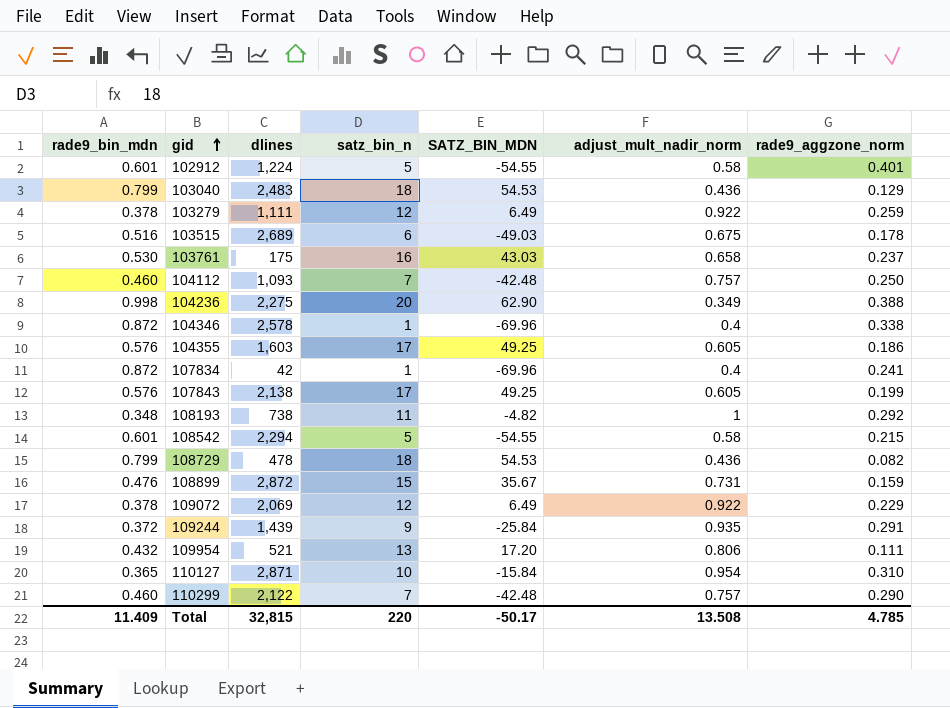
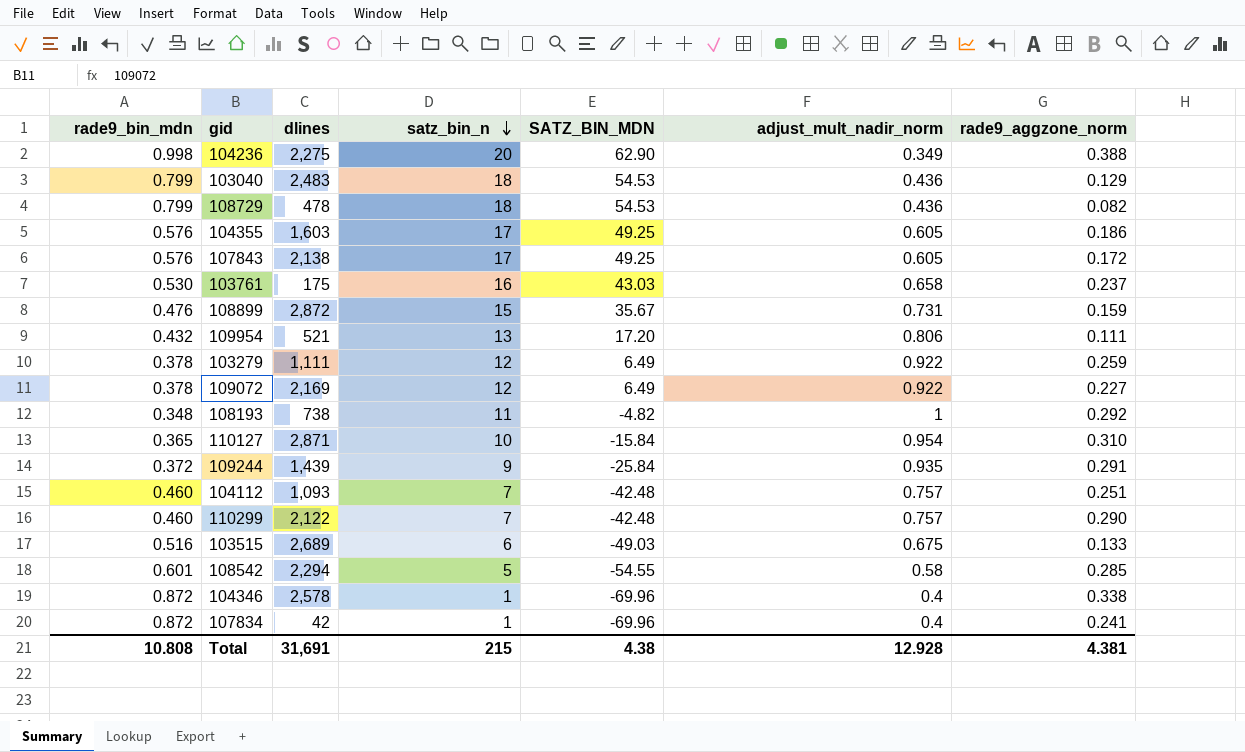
row order: gid ascending -> satz_bin_n descending
row 102912: 0.601 | 1,224 | 5 | -54.55 | 0.58 | 0.401 -> none
107843 | rade9_aggzone_norm: 0.199 -> 0.172
109072 | dlines: 2,069 -> 2,169
109072 | rade9_aggzone_norm: 0.229 -> 0.227
104112 | rade9_aggzone_norm: 0.250 -> 0.251
103515 | rade9_aggzone_norm: 0.178 -> 0.133
108542 | rade9_aggzone_norm: 0.215 -> 0.285
Total | rade9_bin_mdn: 11.409 -> 10.808
Total | dlines: 32,815 -> 31,691
Total | satz_bin_n: 220 -> 215
Total | SATZ_BIN_MDN: -50.17 -> 4.38
Total | adjust_mult_nadir_norm: 13.508 -> 12.928
Total | rade9_aggzone_norm: 4.785 -> 4.381

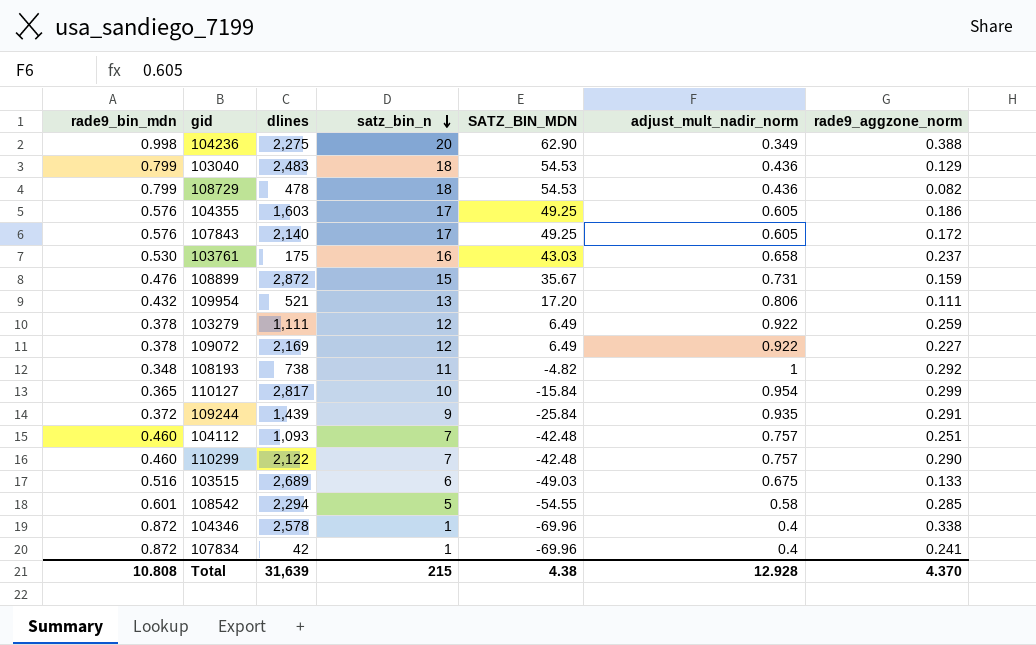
107843 | dlines: 2,138 -> 2,140
110127 | dlines: 2,871 -> 2,817
110127 | rade9_aggzone_norm: 0.310 -> 0.299
Total | dlines: 31,691 -> 31,639
Total | rade9_aggzone_norm: 4.381 -> 4.370

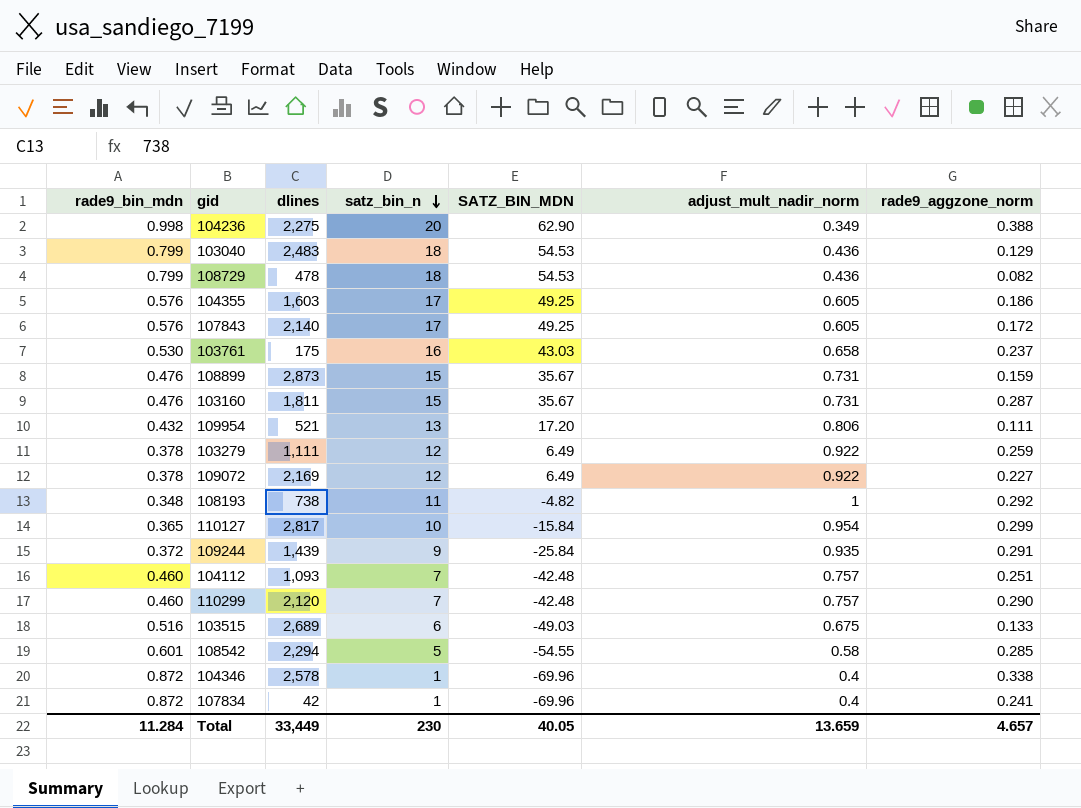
108899 | dlines: 2,872 -> 2,873
row 103160: none -> 0.476 | 1,811 | 15 | 35.67 | 0.731 | 0.287
110299 | dlines: 2,122 -> 2,120
Total | rade9_bin_mdn: 10.808 -> 11.284
Total | dlines: 31,639 -> 33,449
Total | satz_bin_n: 215 -> 230
Total | SATZ_BIN_MDN: 4.38 -> 40.05
Total | adjust_mult_nadir_norm: 12.928 -> 13.659
Total | rade9_aggzone_norm: 4.370 -> 4.657

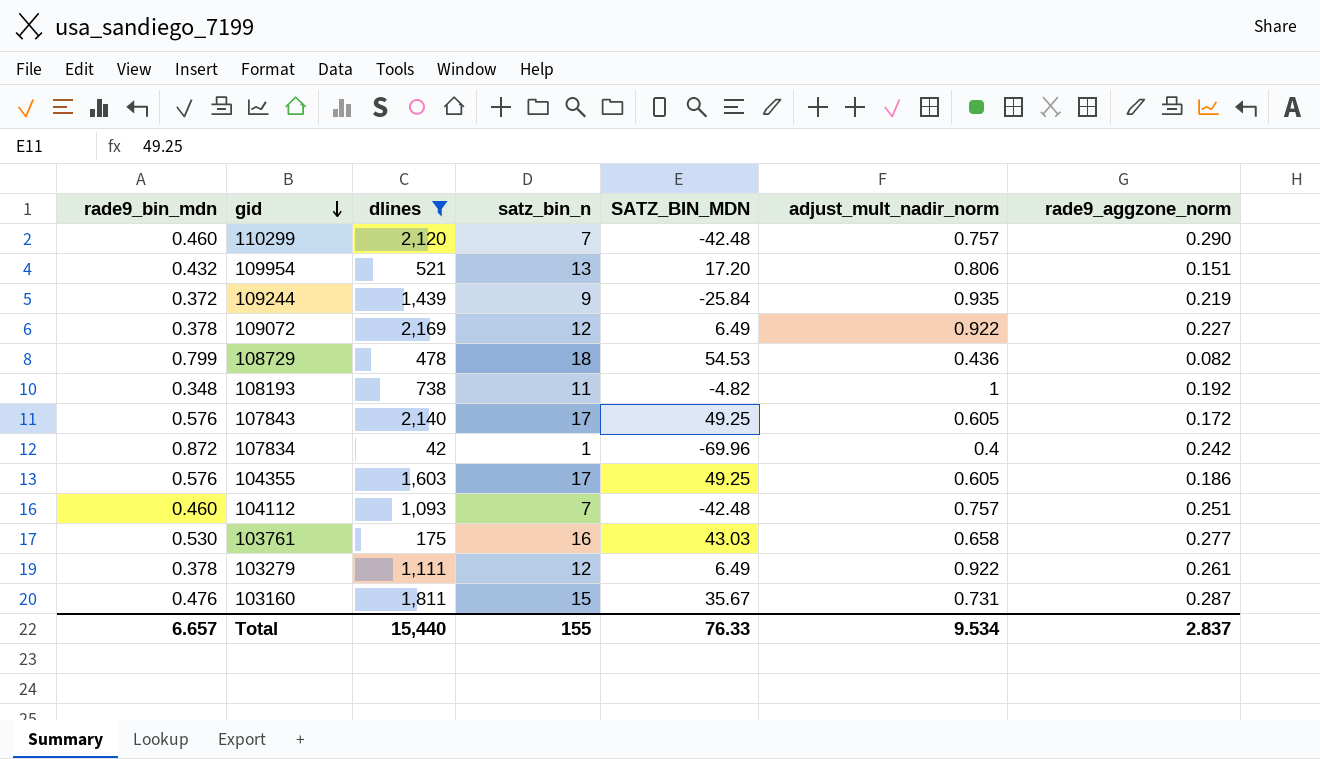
filter: none -> dlines <= 2,169
row order: satz_bin_n descending -> gid descending
109954 | rade9_aggzone_norm: 0.111 -> 0.151
109244 | rade9_aggzone_norm: 0.291 -> 0.219
108193 | rade9_aggzone_norm: 0.292 -> 0.192
107834 | rade9_aggzone_norm: 0.241 -> 0.242
103761 | rade9_aggzone_norm: 0.237 -> 0.277
103279 | rade9_aggzone_norm: 0.259 -> 0.261
Total | rade9_bin_mdn: 11.284 -> 6.657
Total | dlines: 33,449 -> 15,440
Total | satz_bin_n: 230 -> 155
Total | SATZ_BIN_MDN: 40.05 -> 76.33
Total | adjust_mult_nadir_norm: 13.659 -> 9.534
Total | rade9_aggzone_norm: 4.657 -> 2.837

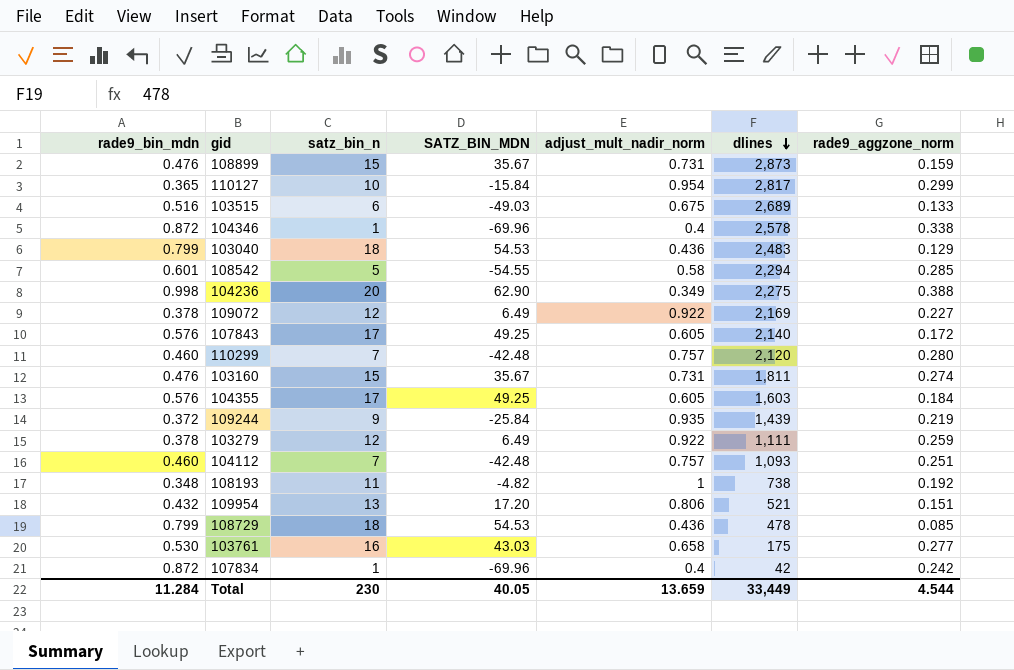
filter: dlines <= 2,169 -> none
row order: gid descending -> dlines descending
column dlines | position: 3 -> 6
110299 | rade9_aggzone_norm: 0.290 -> 0.280
103160 | rade9_aggzone_norm: 0.287 -> 0.274
104355 | rade9_aggzone_norm: 0.186 -> 0.184
103279 | rade9_aggzone_norm: 0.261 -> 0.259
108729 | rade9_aggzone_norm: 0.082 -> 0.085
Total | rade9_bin_mdn: 6.657 -> 11.284
Total | satz_bin_n: 155 -> 230
Total | SATZ_BIN_MDN: 76.33 -> 40.05
Total | adjust_mult_nadir_norm: 9.534 -> 13.659
Total | dlines: 15,440 -> 33,449
Total | rade9_aggzone_norm: 2.837 -> 4.544

